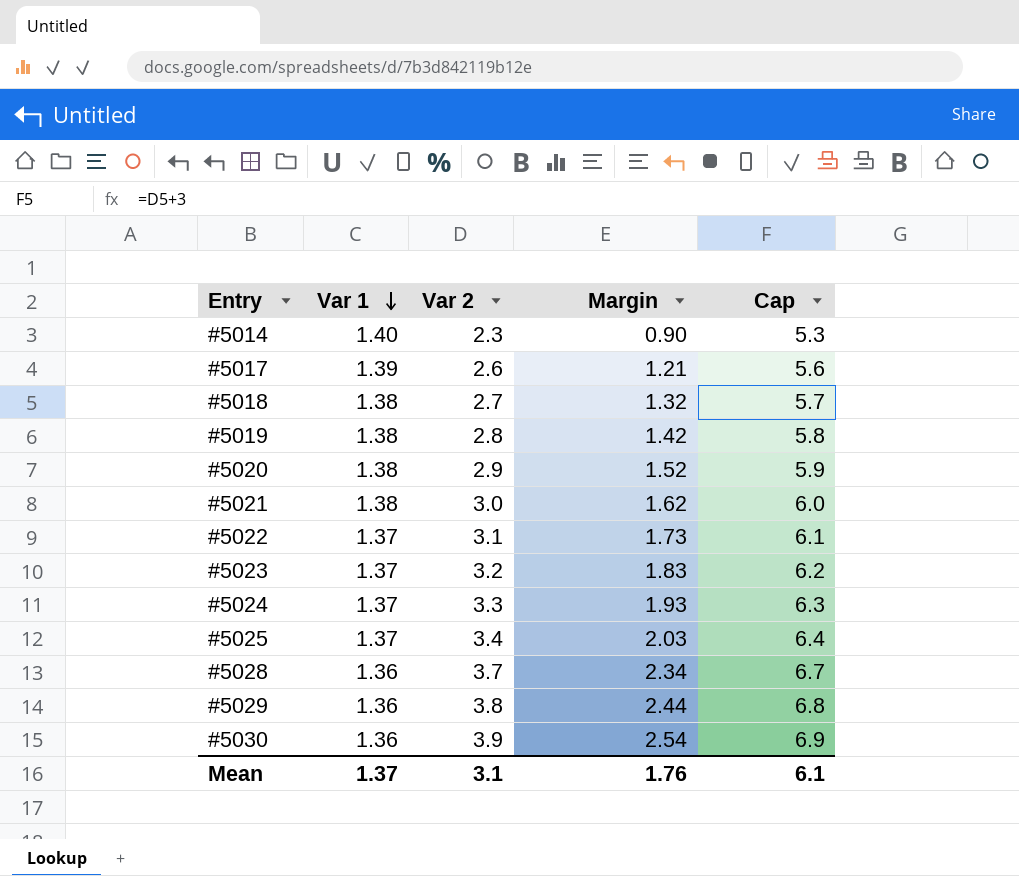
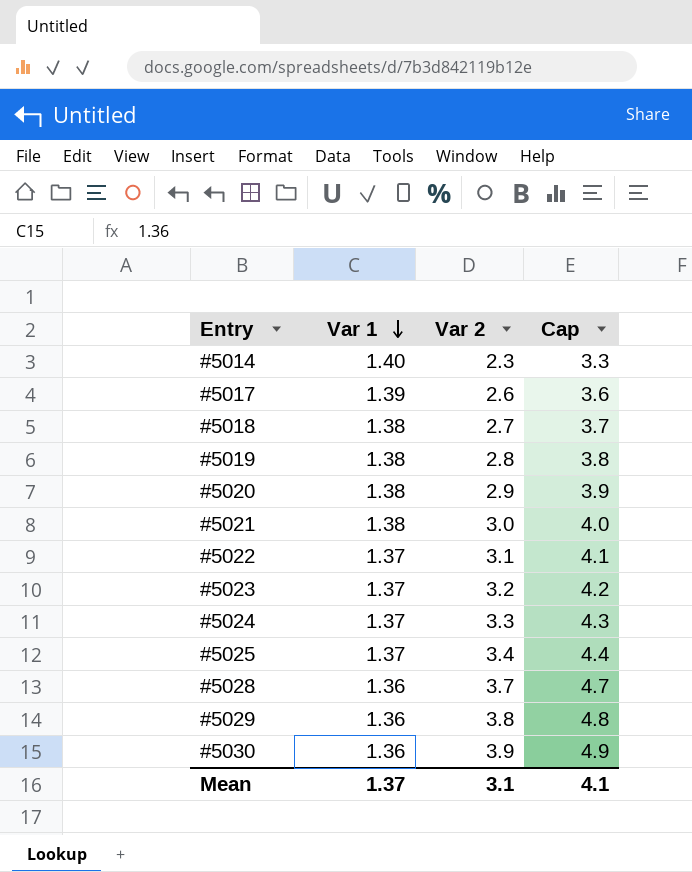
column Margin | formula: [Var 2] - [Var 1] -> none
column Cap | formula: [Var 2] + 3 -> [Var 2] + 1
Mean | Cap: 6.1 -> 4.1

